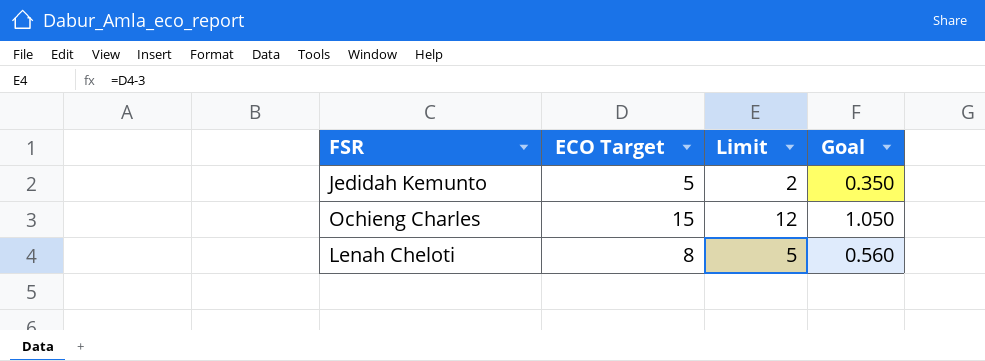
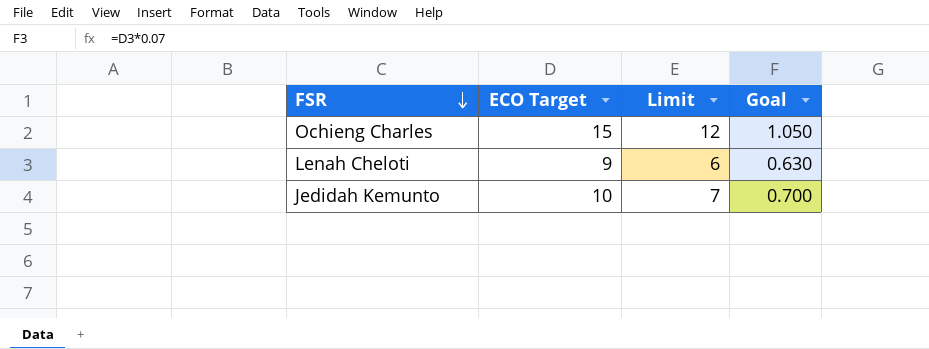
row order: none -> FSR descending
Lenah Cheloti | ECO Target: 8 -> 9
Lenah Cheloti | Limit: 5 -> 6
Lenah Cheloti | Goal: 0.560 -> 0.630
Jedidah Kemunto | ECO Target: 5 -> 10
Jedidah Kemunto | Limit: 2 -> 7
Jedidah Kemunto | Goal: 0.350 -> 0.700

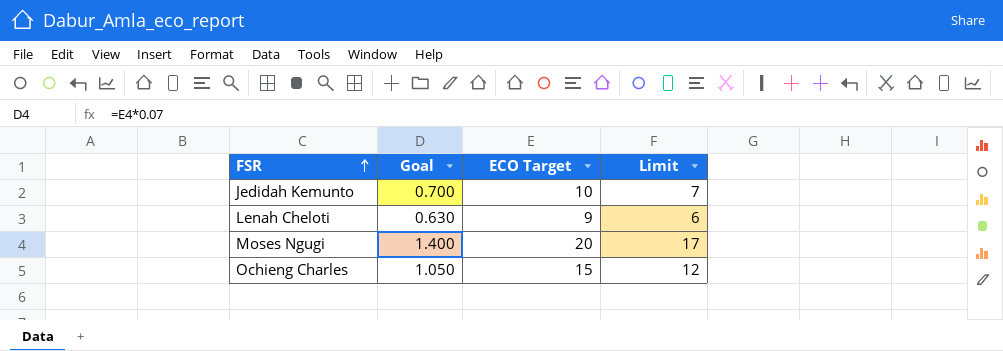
row order: FSR descending -> FSR ascending
column Goal | position: 4 -> 2
row Moses Ngugi: none -> 1.400 | 20 | 17

